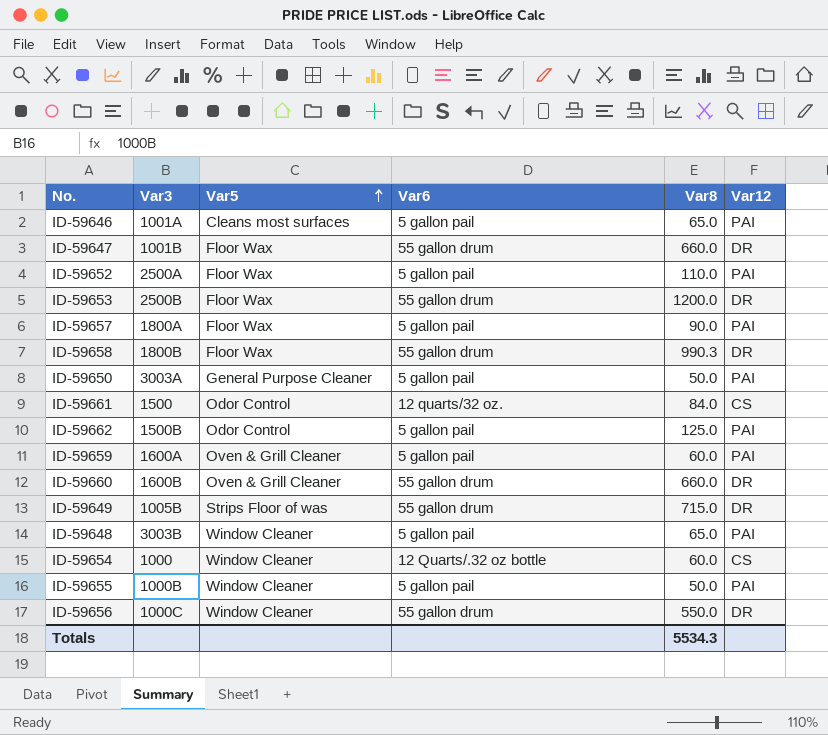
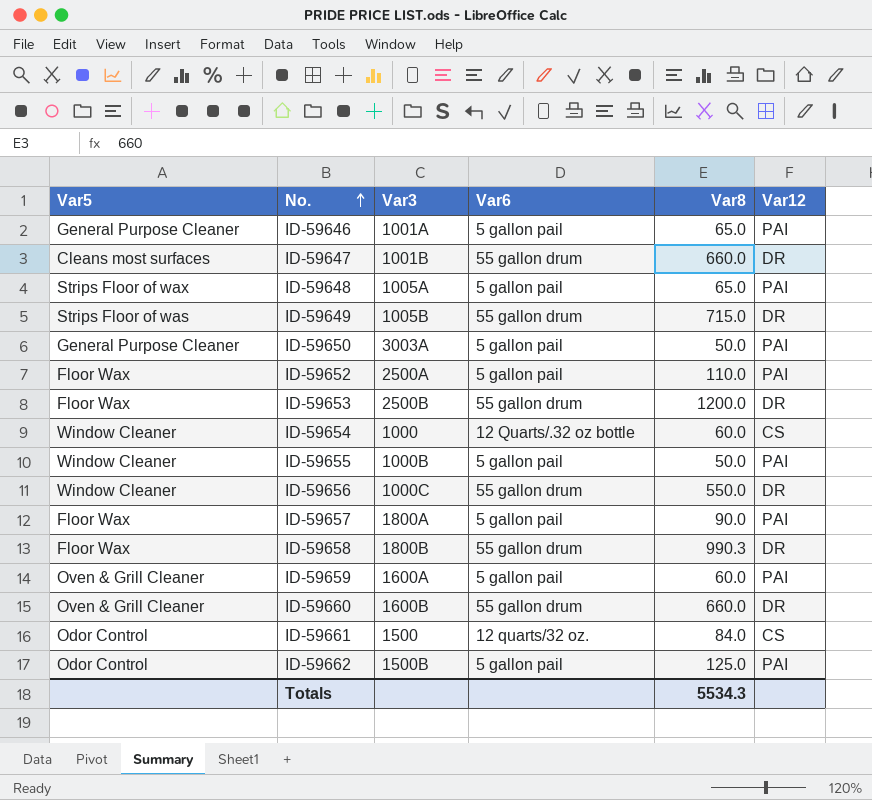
row order: Var5 ascending -> No. ascending
column Var5 | position: 3 -> 1
ID-59646 | Var5: Cleans most surfaces -> General Purpose Cleaner
ID-59647 | Var5: Floor Wax -> Cleans most surfaces
ID-59648 | Var5: Window Cleaner -> Strips Floor of wax
ID-59648 | Var3: 3003B -> 1005A

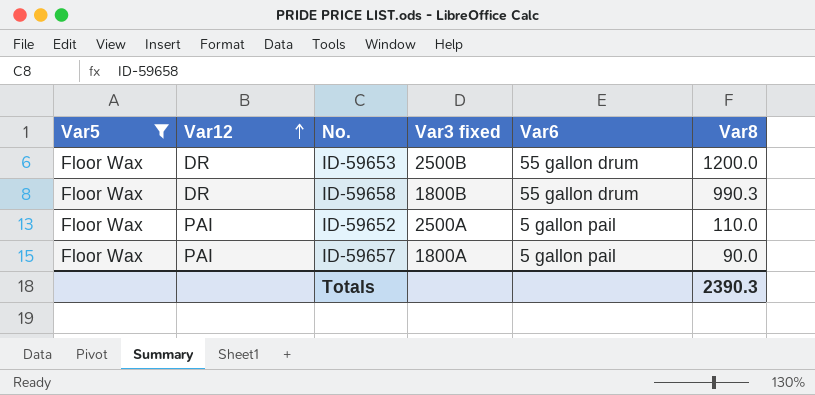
filter: none -> Var5 = Floor Wax
row order: No. ascending -> Var12 ascending
column Var12 | position: 6 -> 2
column name: Var3 -> Var3 fixed
Totals | Var8: 5534.3 -> 2390.3

